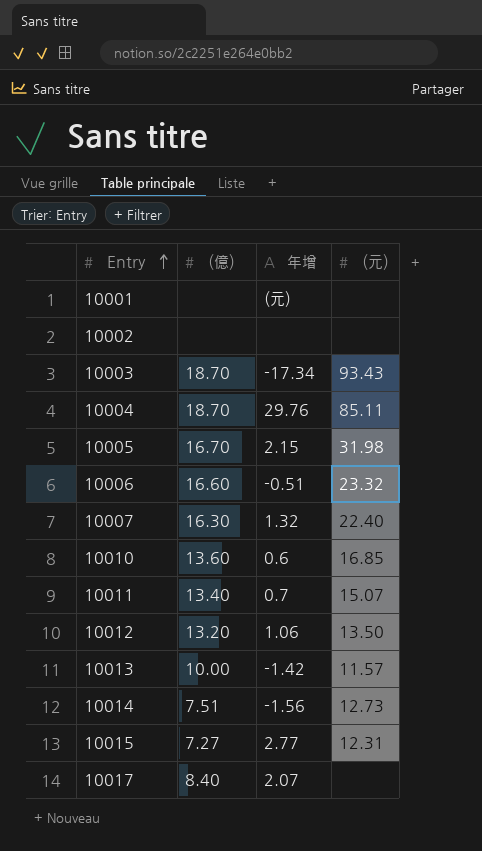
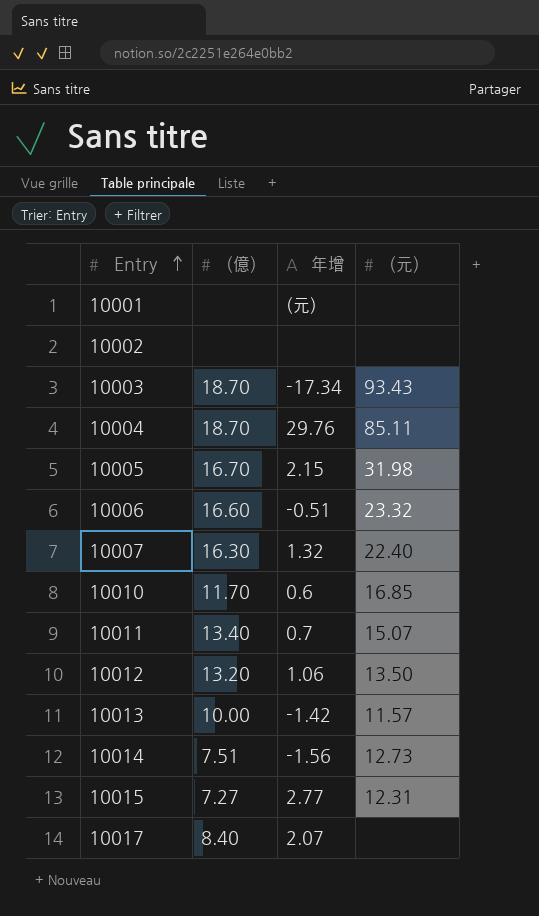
10010 | (億): 13.60 -> 11.70

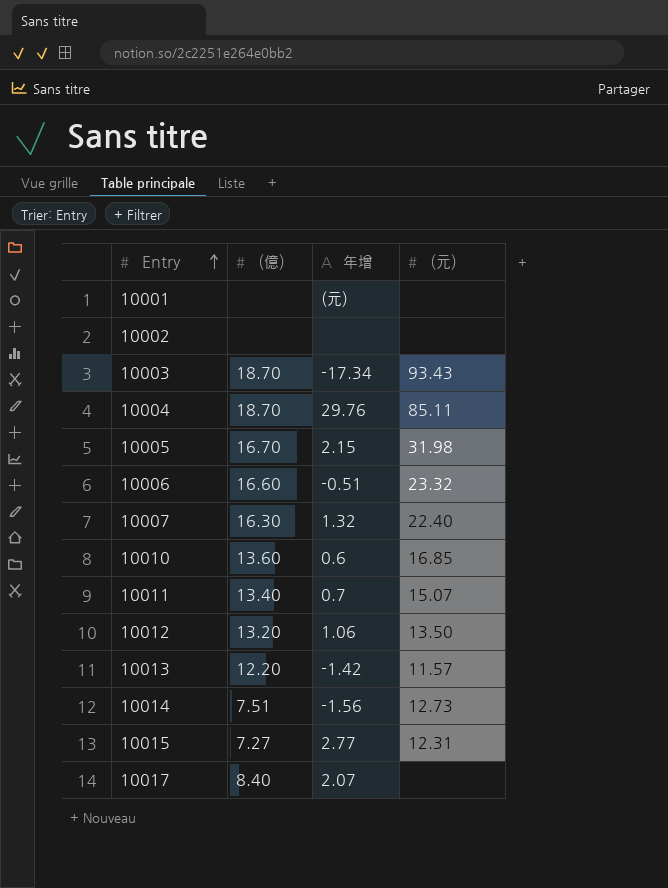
10010 | (億): 11.70 -> 13.60
10013 | (億): 10.00 -> 12.20

